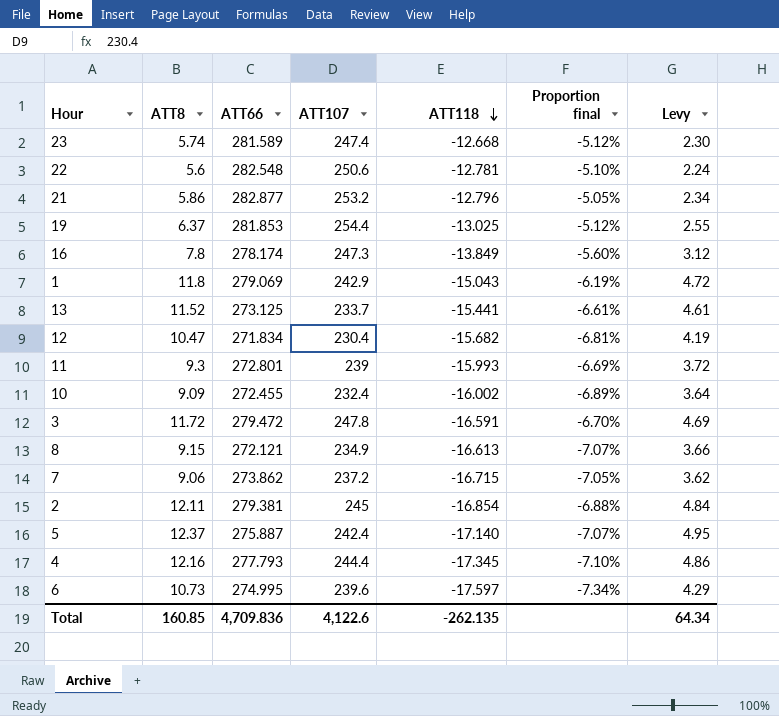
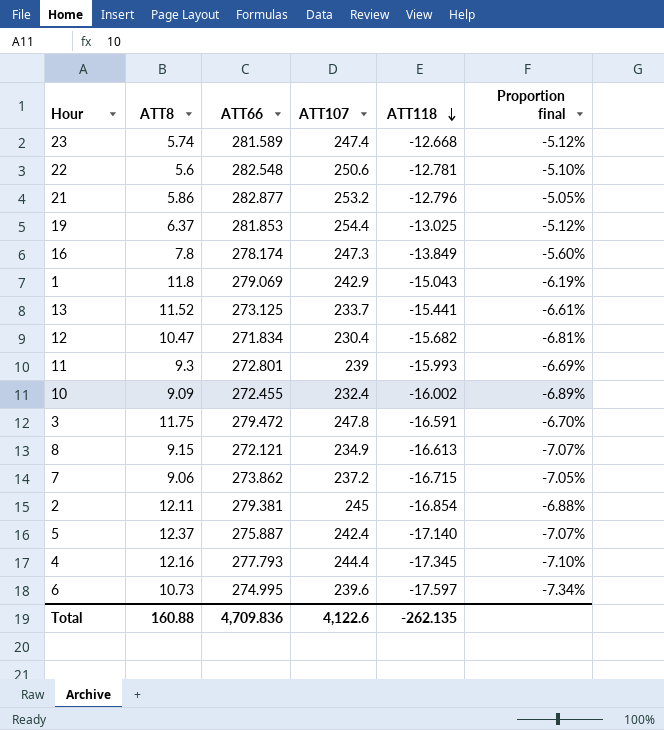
column Levy | formula: [ATT8] * 0.4 -> none
3 | ATT8: 11.72 -> 11.75
Total | ATT8: 160.85 -> 160.88

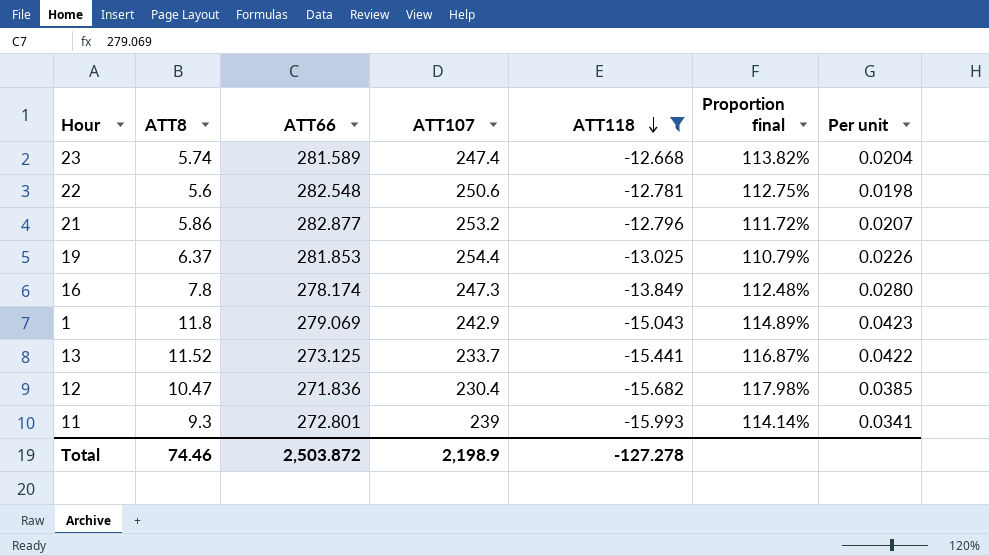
filter: none -> ATT118 >= -15.993
column Proportion final | formula: [ATT118] / [ATT107] -> [ATT66] / [ATT107]
column Per unit | formula: none -> [ATT8] / [ATT66]
12 | ATT66: 271.834 -> 271.836
Total | ATT8: 160.88 -> 74.46
Total | ATT66: 4,709.836 -> 2,503.872
Total | ATT107: 4,122.6 -> 2,198.9
Total | ATT118: -262.135 -> -127.278

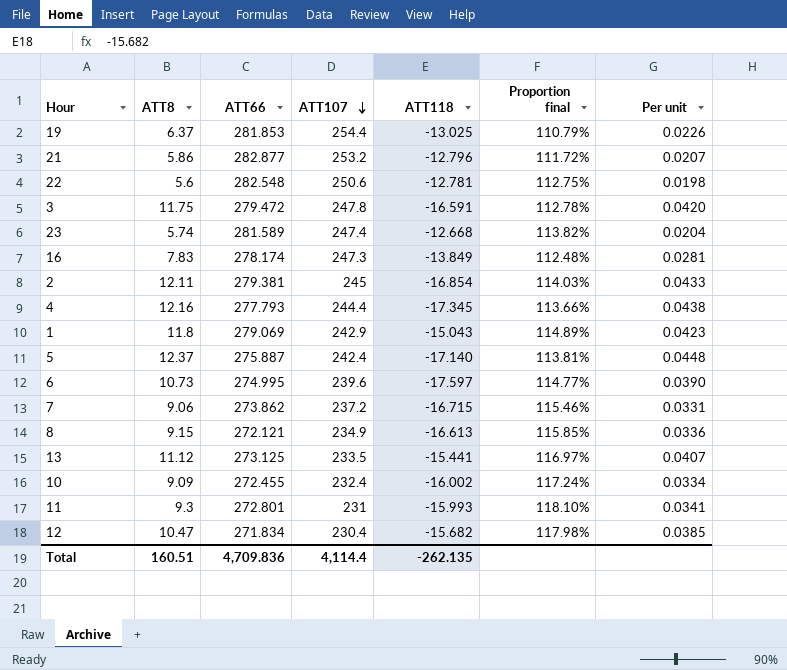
filter: ATT118 >= -15.993 -> none
row order: ATT118 descending -> ATT107 descending
16 | ATT8: 7.8 -> 7.83
16 | Per unit: 0.0280 -> 0.0281
13 | ATT8: 11.52 -> 11.12
13 | ATT107: 233.7 -> 233.5
13 | Proportion final: 116.87% -> 116.97%
13 | Per unit: 0.0422 -> 0.0407
11 | ATT107: 239 -> 231
11 | Proportion final: 114.14% -> 118.10%
12 | ATT66: 271.836 -> 271.834
Total | ATT8: 74.46 -> 160.51
Total | ATT66: 2,503.872 -> 4,709.836
Total | ATT107: 2,198.9 -> 4,114.4
Total | ATT118: -127.278 -> -262.135

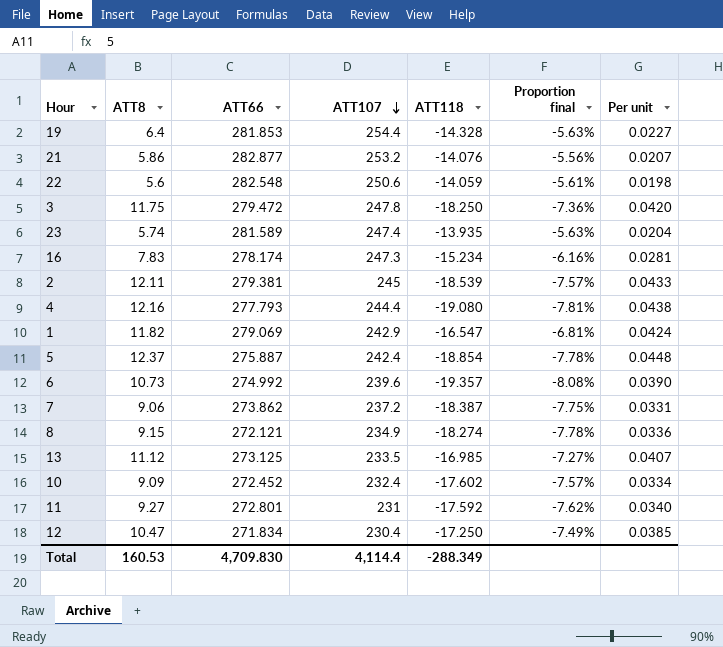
column Proportion final | formula: [ATT66] / [ATT107] -> [ATT118] / [ATT107]
19 | ATT8: 6.37 -> 6.4
19 | ATT118: -13.025 -> -14.328
19 | Per unit: 0.0226 -> 0.0227
21 | ATT118: -12.796 -> -14.076
22 | ATT118: -12.781 -> -14.059
3 | ATT118: -16.591 -> -18.250
23 | ATT118: -12.668 -> -13.935
16 | ATT118: -13.849 -> -15.234
2 | ATT118: -16.854 -> -18.539
4 | ATT118: -17.345 -> -19.080
1 | ATT8: 11.8 -> 11.82
1 | ATT118: -15.043 -> -16.547
1 | Per unit: 0.0423 -> 0.0424
5 | ATT118: -17.140 -> -18.854
6 | ATT66: 274.995 -> 274.992
6 | ATT118: -17.597 -> -19.357
7 | ATT118: -16.715 -> -18.387
8 | ATT118: -16.613 -> -18.274
13 | ATT118: -15.441 -> -16.985
10 | ATT66: 272.455 -> 272.452
10 | ATT118: -16.002 -> -17.602
11 | ATT8: 9.3 -> 9.27
11 | ATT118: -15.993 -> -17.592
11 | Per unit: 0.0341 -> 0.0340
12 | ATT118: -15.682 -> -17.250
Total | ATT8: 160.51 -> 160.53
Total | ATT66: 4,709.836 -> 4,709.830
Total | ATT118: -262.135 -> -288.349

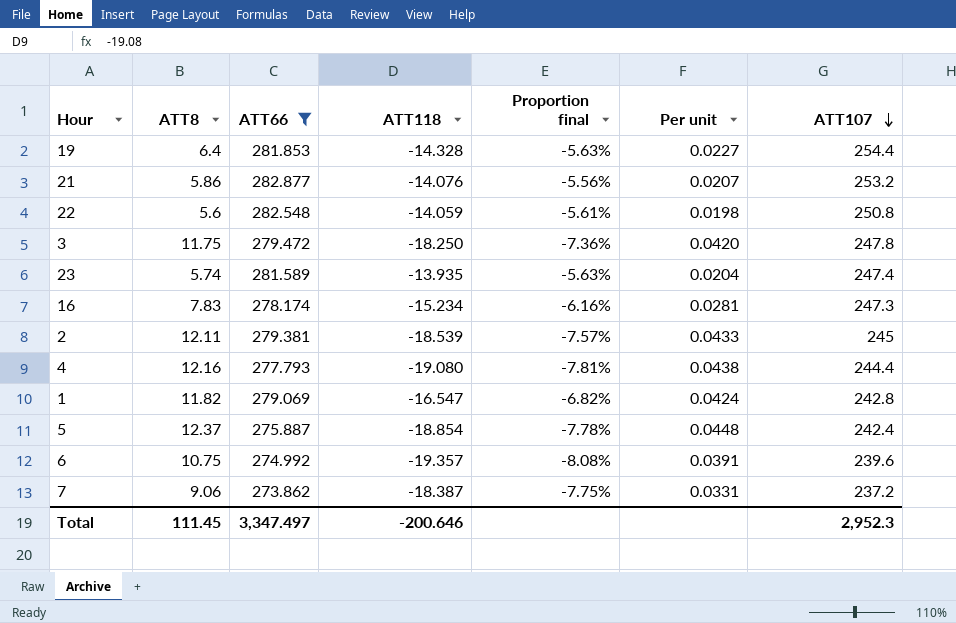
filter: none -> ATT66 >= 273.862
column ATT107 | position: 4 -> 7
22 | ATT107: 250.6 -> 250.8
1 | Proportion final: -6.81% -> -6.82%
1 | ATT107: 242.9 -> 242.8
6 | ATT8: 10.73 -> 10.75
6 | Per unit: 0.0390 -> 0.0391
Total | ATT8: 160.53 -> 111.45
Total | ATT66: 4,709.830 -> 3,347.497
Total | ATT118: -288.349 -> -200.646
Total | ATT107: 4,114.4 -> 2,952.3

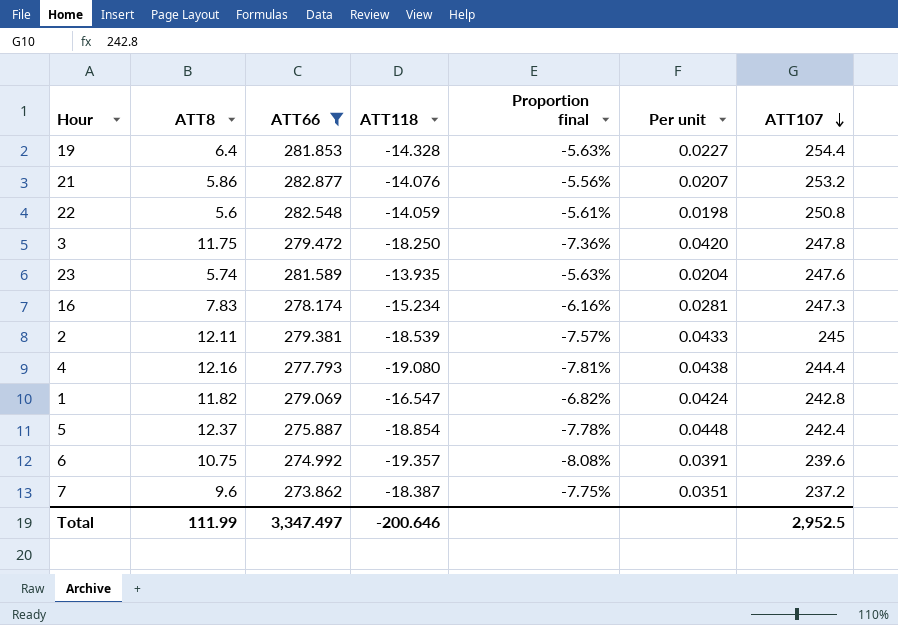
23 | ATT107: 247.4 -> 247.6
7 | ATT8: 9.06 -> 9.6
7 | Per unit: 0.0331 -> 0.0351
Total | ATT8: 111.45 -> 111.99
Total | ATT107: 2,952.3 -> 2,952.5

